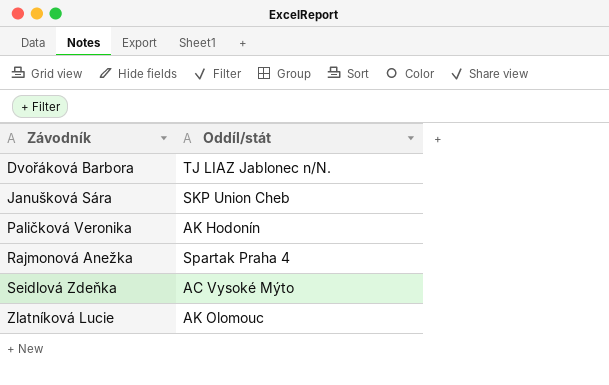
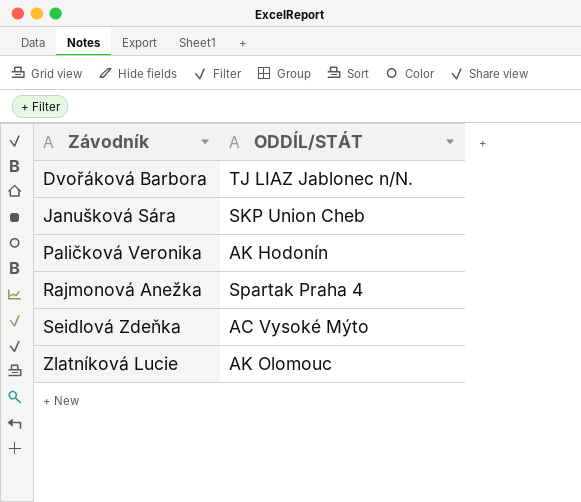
column name: Oddíl/stát -> ODDÍL/STÁT

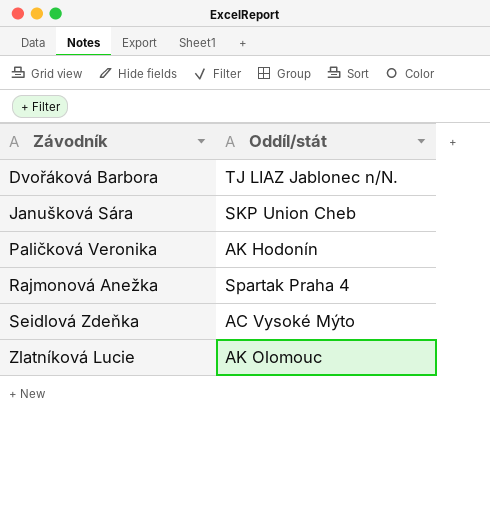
column name: ODDÍL/STÁT -> Oddíl/stát

